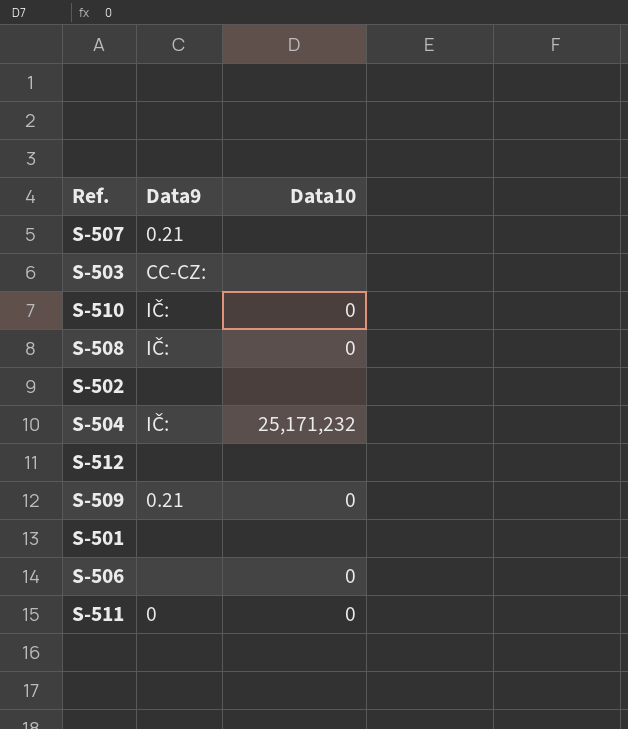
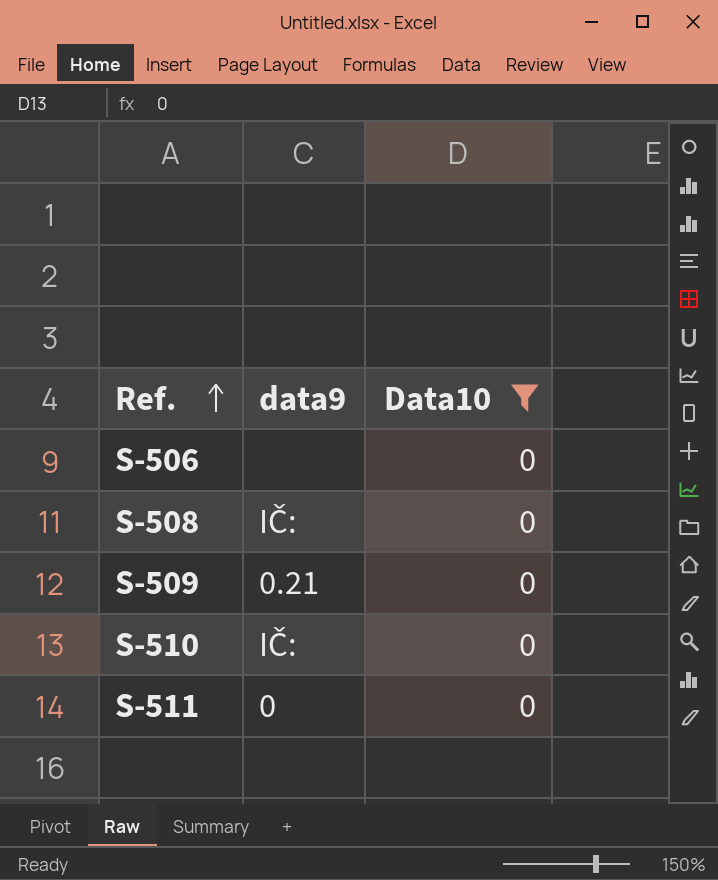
filter: none -> Data10 = 0
row order: none -> Ref. ascending
column name: Data9 -> data9

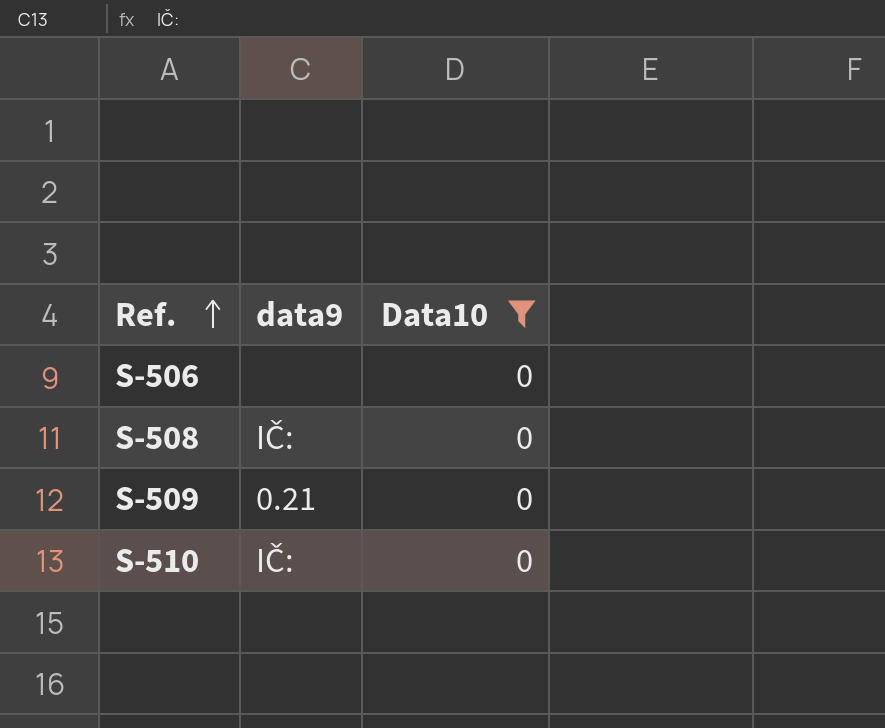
row S-511: 0 | 0 -> none

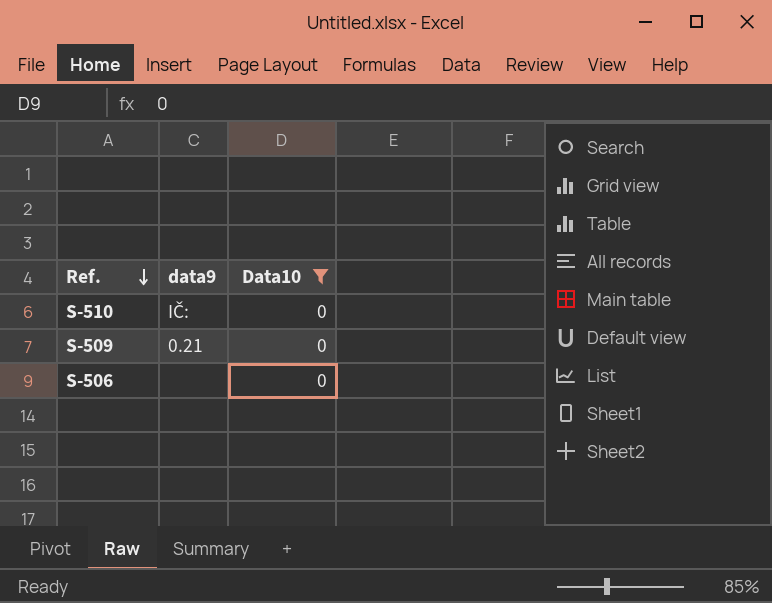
row order: Ref. ascending -> Ref. descending
row S-508: IČ: | 0 -> none

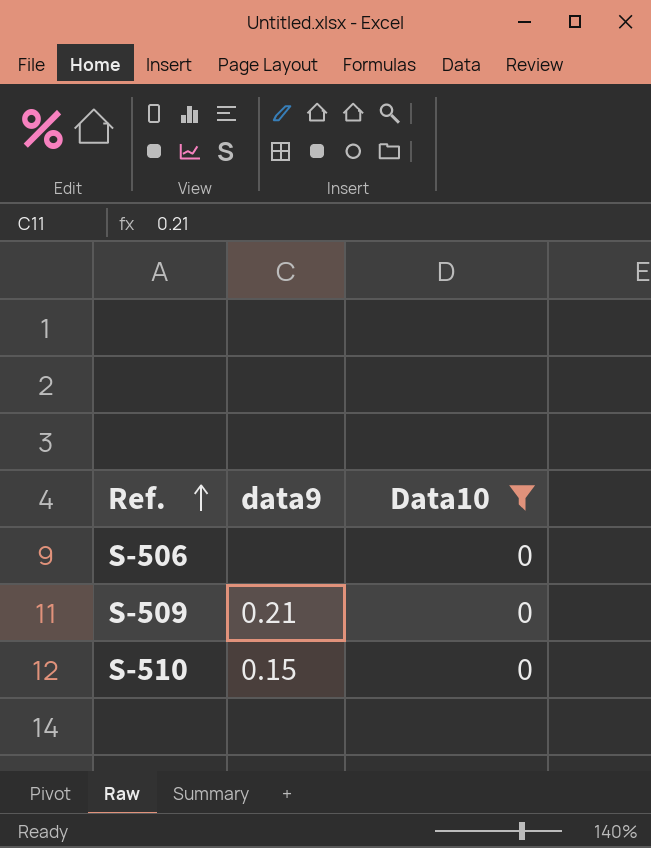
row order: Ref. descending -> Ref. ascending
S-510 | data9: IČ: -> 0.15

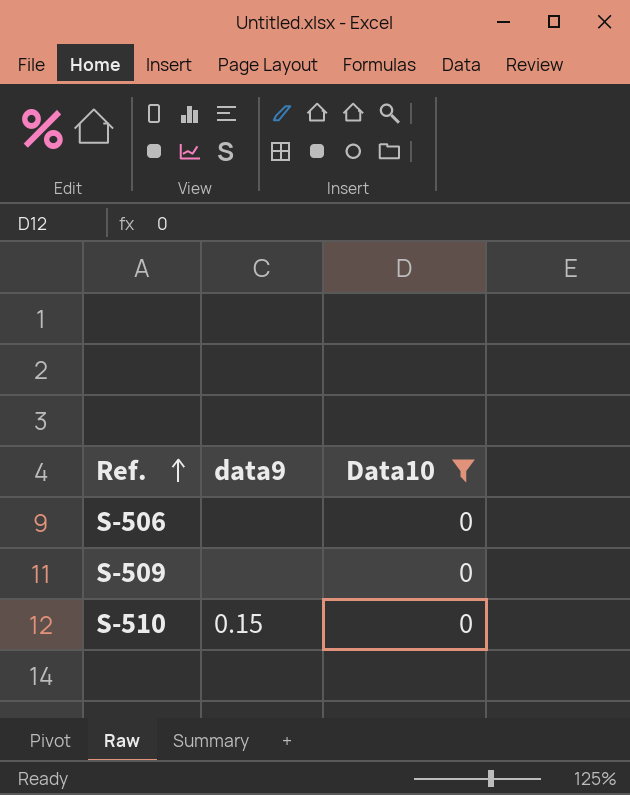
S-509 | data9: 0.21 -> none

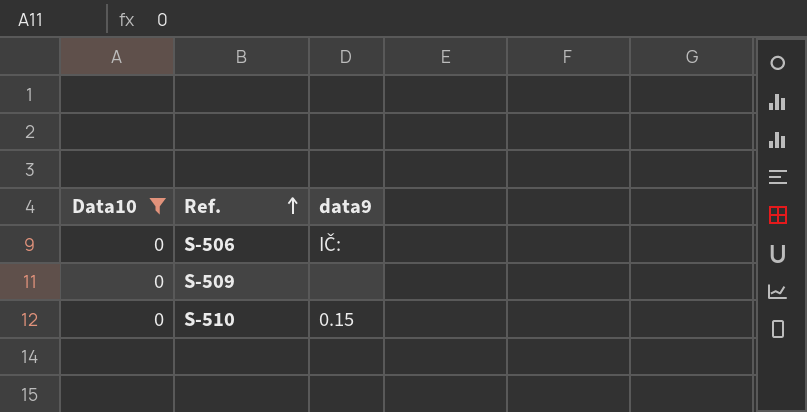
column Data10 | position: 3 -> 1
S-506 | data9: none -> IČ:

